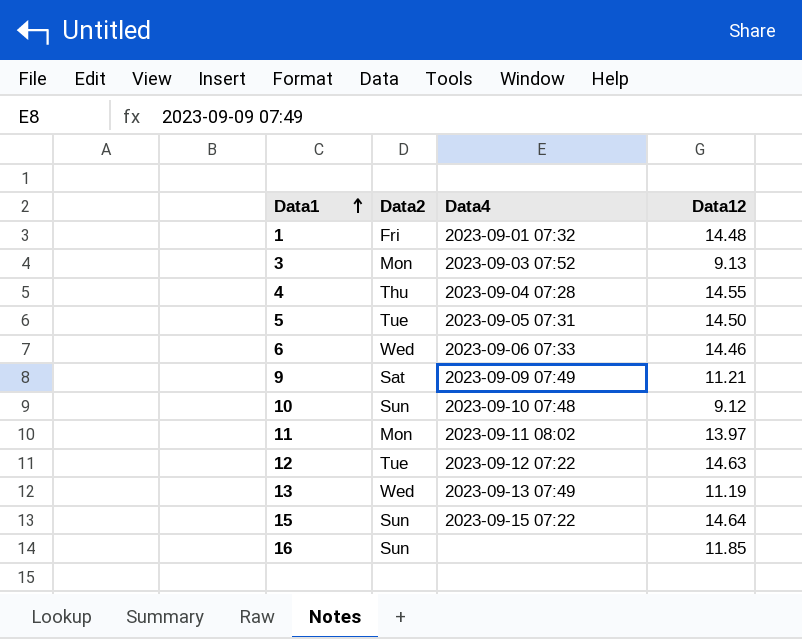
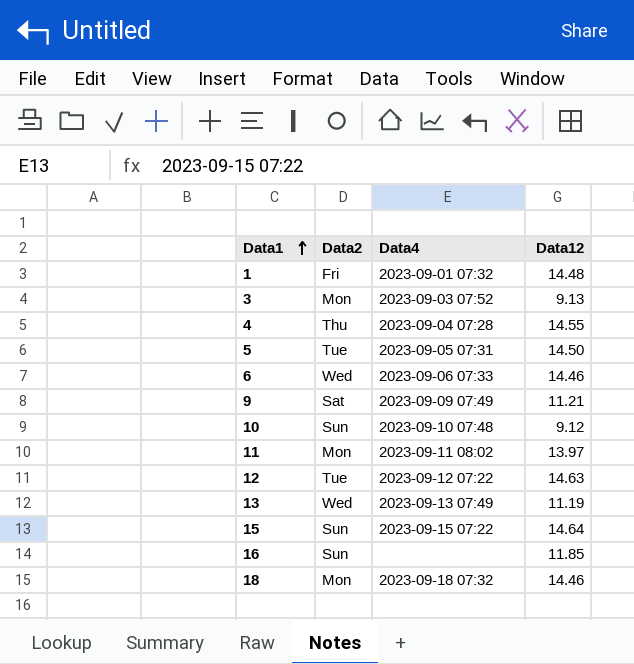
row 18: none -> Mon | 2023-09-18 07:32 | 14.46

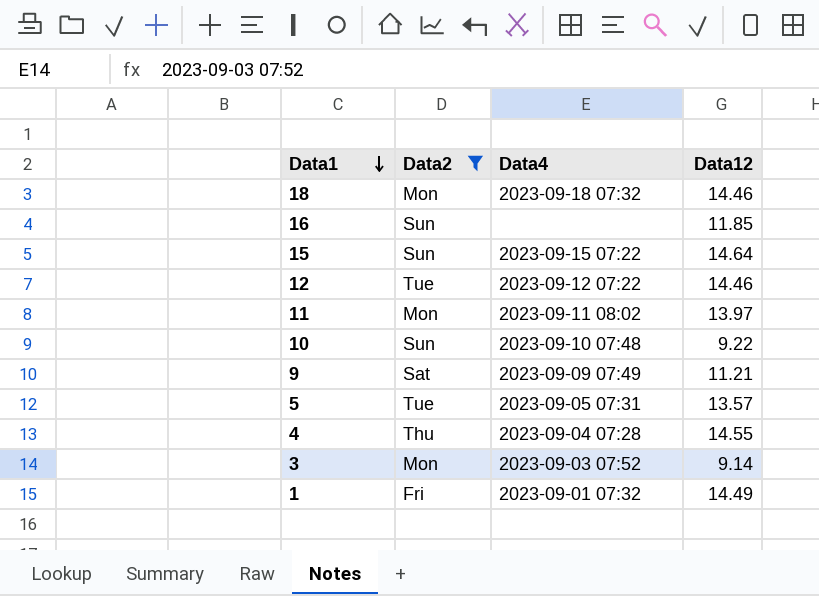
filter: none -> Data2 != Wed
row order: Data1 ascending -> Data1 descending
12 | Data12: 14.63 -> 14.46
10 | Data12: 9.12 -> 9.22
5 | Data12: 14.50 -> 13.57
3 | Data12: 9.13 -> 9.14
1 | Data12: 14.48 -> 14.49

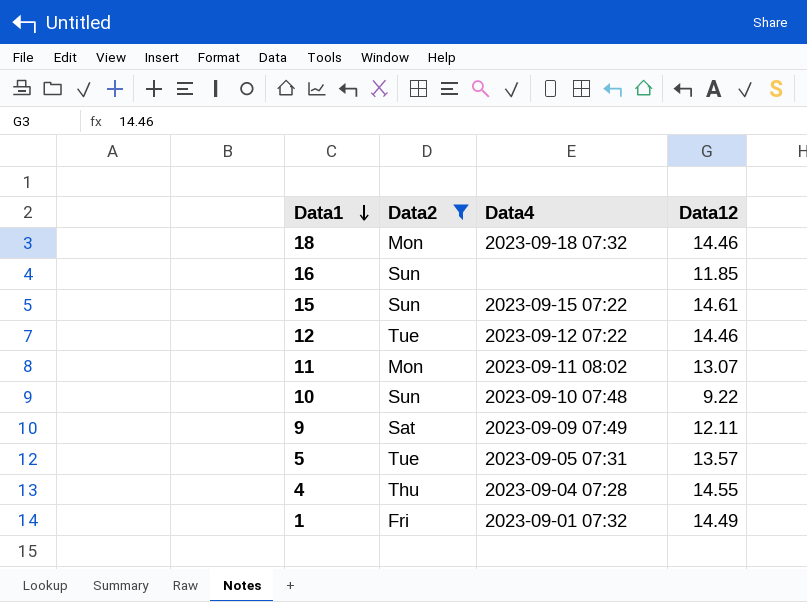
row 3: Mon | 2023-09-03 07:52 | 9.14 -> none
15 | Data12: 14.64 -> 14.61
11 | Data12: 13.97 -> 13.07
9 | Data12: 11.21 -> 12.11

